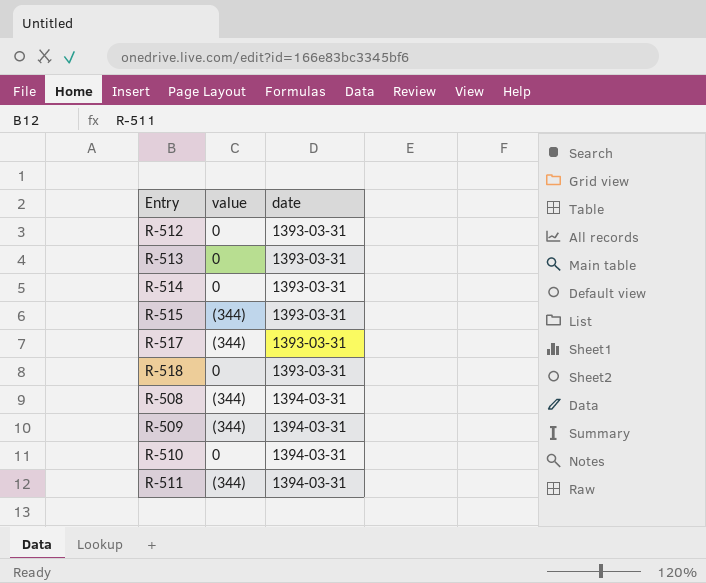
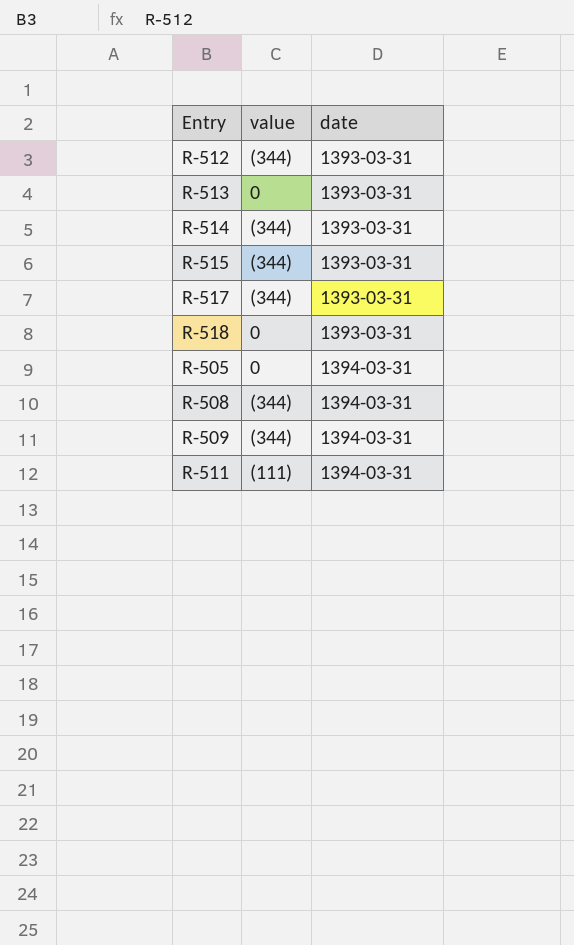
row R-510: 0 | 1394-03-31 -> none
R-512 | value: 0 -> (344)
R-514 | value: 0 -> (344)
row R-505: none -> 0 | 1394-03-31
R-511 | value: (344) -> (111)

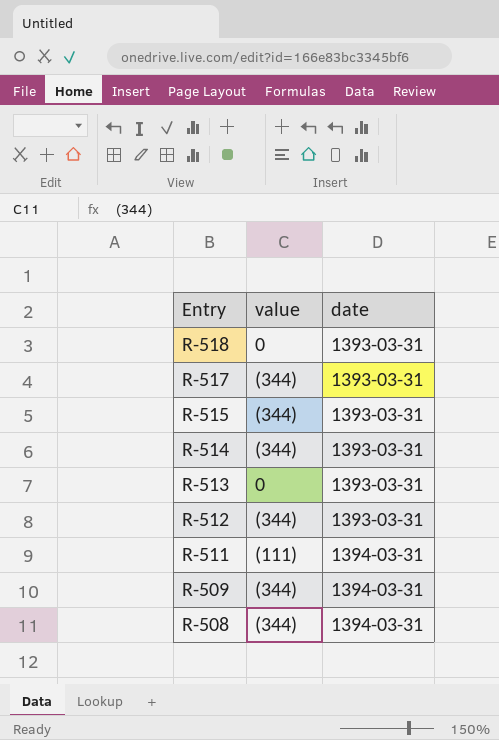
row order: date ascending -> Entry descending
row R-505: 0 | 1394-03-31 -> none

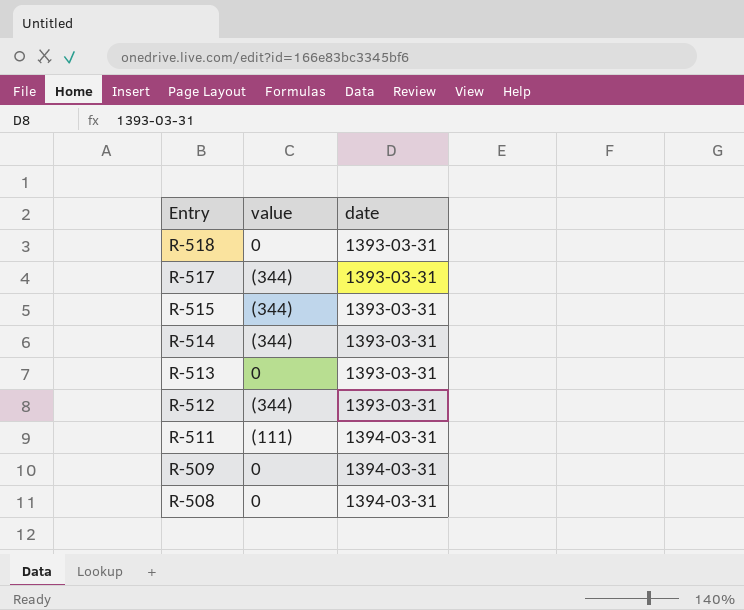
R-509 | value: (344) -> 0
R-508 | value: (344) -> 0

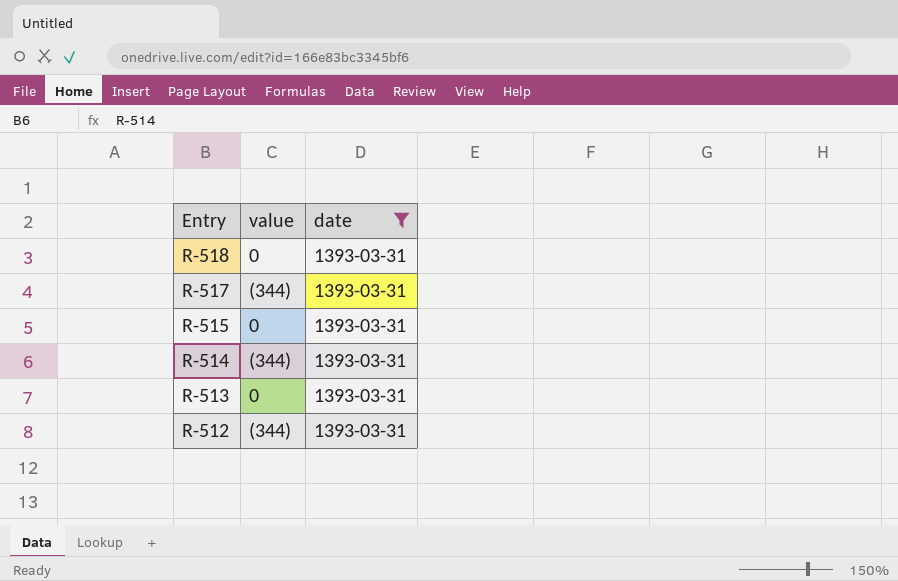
filter: none -> date = 1393-03-31
R-515 | value: (344) -> 0

